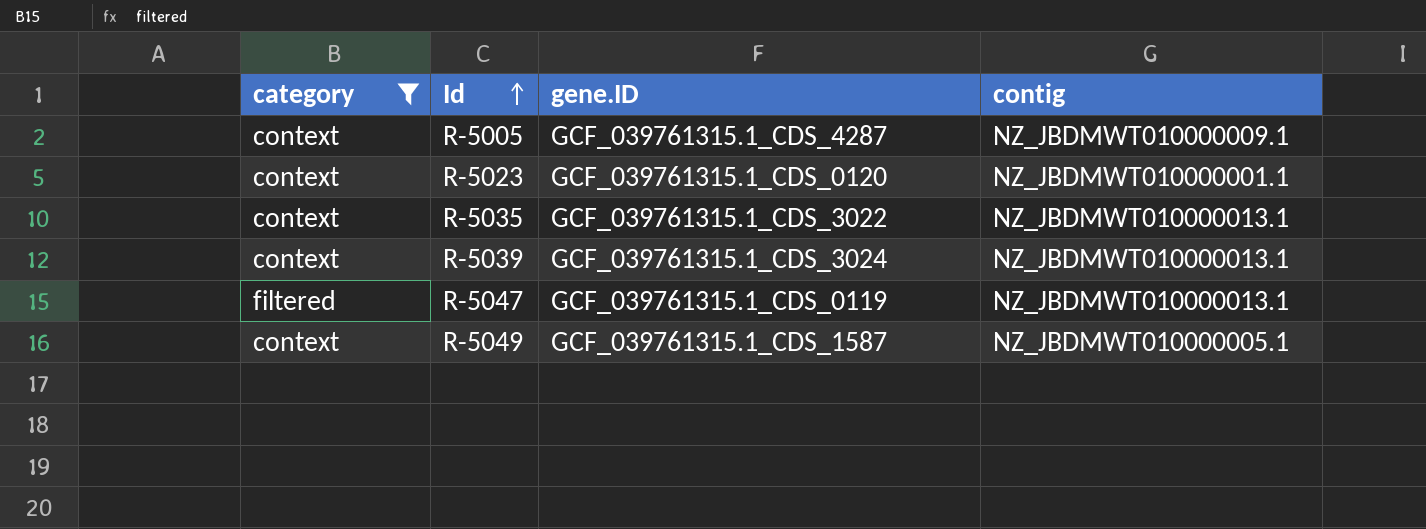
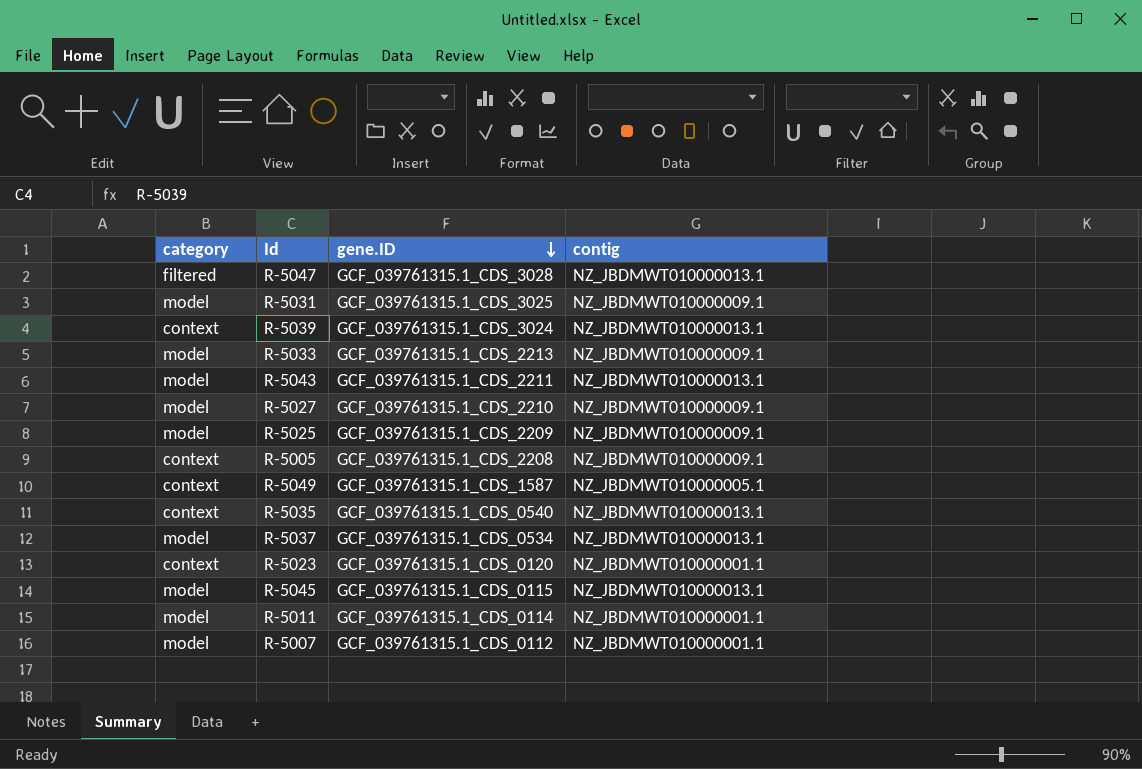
filter: category != model -> none
row order: Id ascending -> gene.ID descending
R-5047 | gene.ID: GCF_039761315.1_CDS_0119 -> GCF_039761315.1_CDS_3028
R-5005 | gene.ID: GCF_039761315.1_CDS_4287 -> GCF_039761315.1_CDS_2208
R-5035 | gene.ID: GCF_039761315.1_CDS_3022 -> GCF_039761315.1_CDS_0540

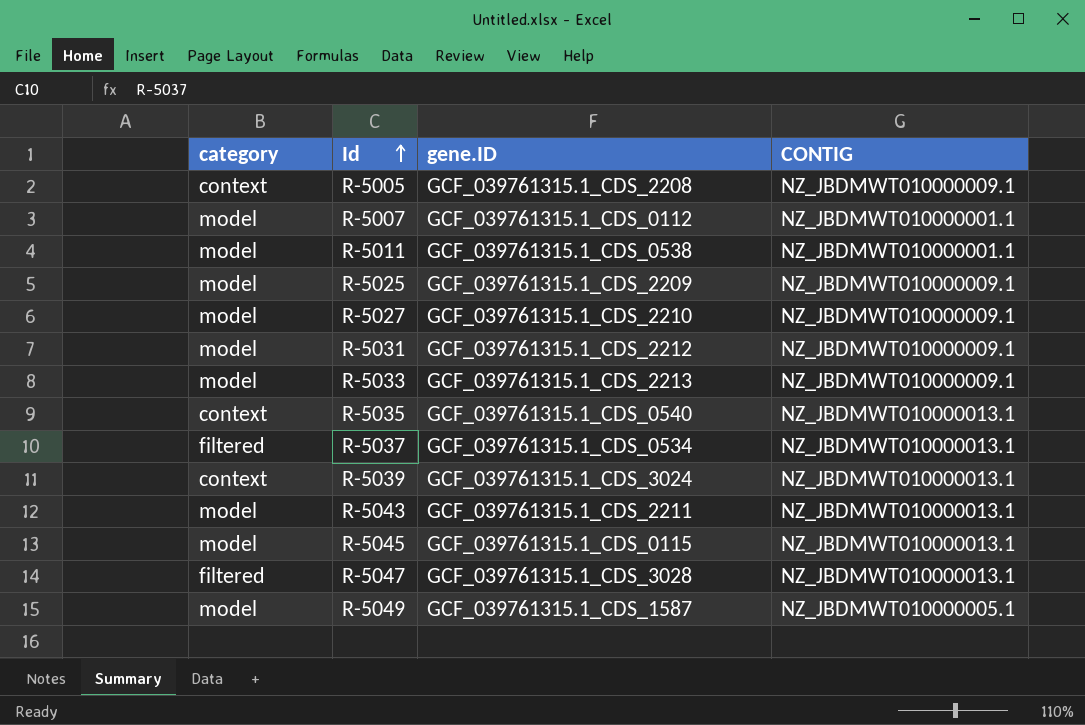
row order: gene.ID descending -> Id ascending
column name: contig -> CONTIG
row R-5023: context | GCF_039761315.1_CDS_0120 | NZ_JBDMWT010000001.1 -> none
R-5011 | gene.ID: GCF_039761315.1_CDS_0114 -> GCF_039761315.1_CDS_0538
R-5031 | gene.ID: GCF_039761315.1_CDS_3025 -> GCF_039761315.1_CDS_2212
R-5037 | category: model -> filtered
R-5049 | category: context -> model

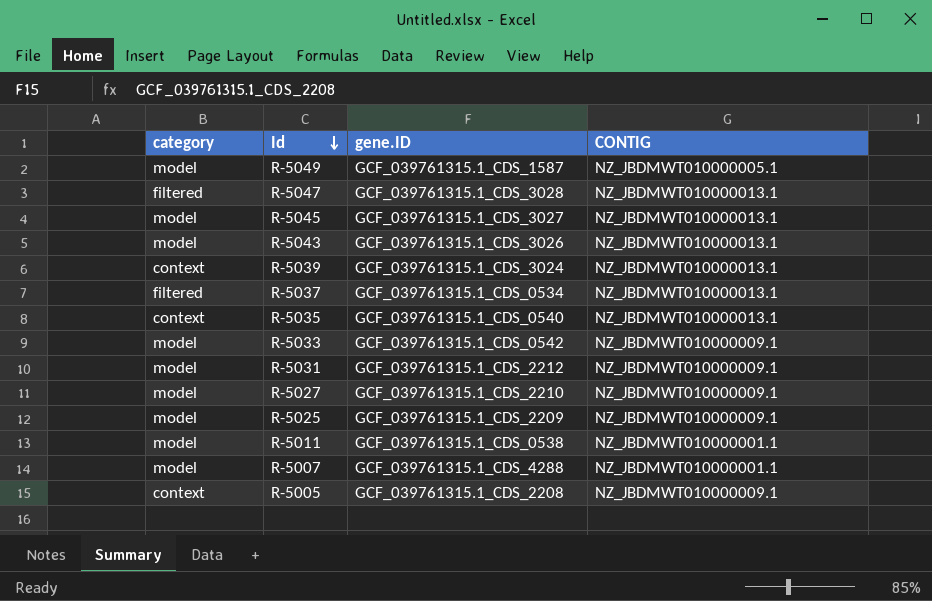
row order: Id ascending -> Id descending
R-5045 | gene.ID: GCF_039761315.1_CDS_0115 -> GCF_039761315.1_CDS_3027
R-5043 | gene.ID: GCF_039761315.1_CDS_2211 -> GCF_039761315.1_CDS_3026
R-5033 | gene.ID: GCF_039761315.1_CDS_2213 -> GCF_039761315.1_CDS_0542
R-5007 | gene.ID: GCF_039761315.1_CDS_0112 -> GCF_039761315.1_CDS_4288

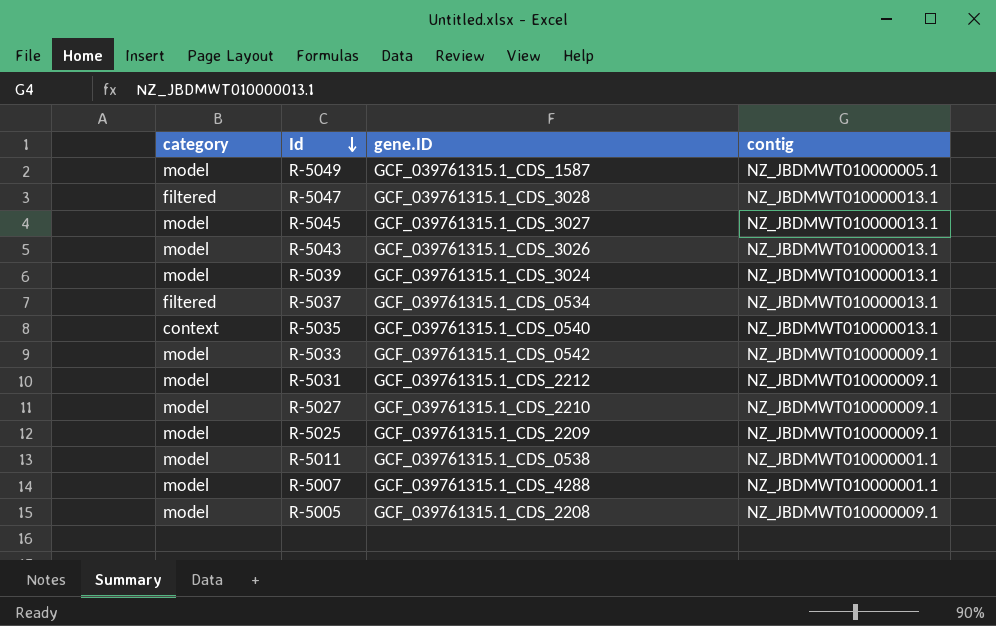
column name: CONTIG -> contig
R-5039 | category: context -> model
R-5005 | category: context -> model

